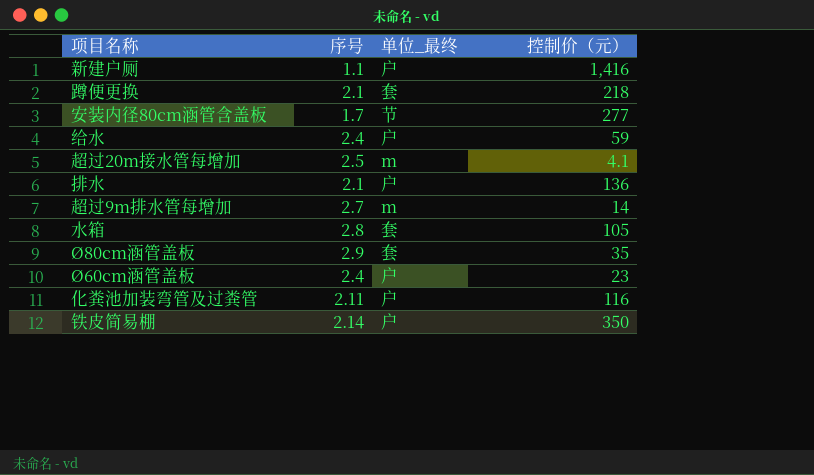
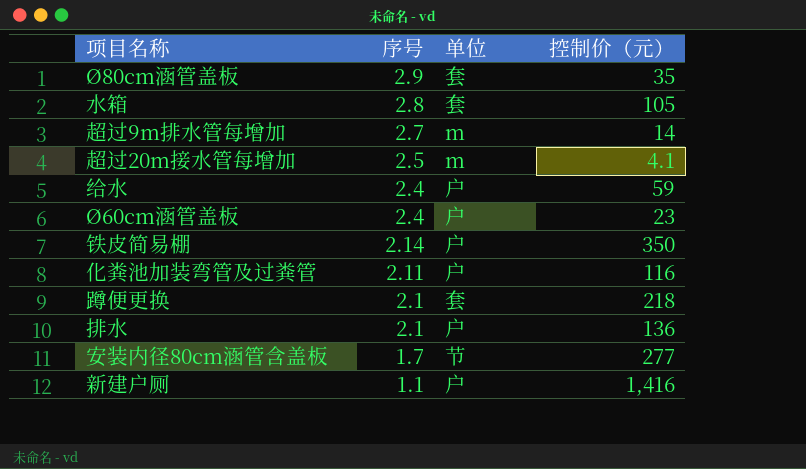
row order: none -> 序号 descending
column name: 单位_最终 -> 单位

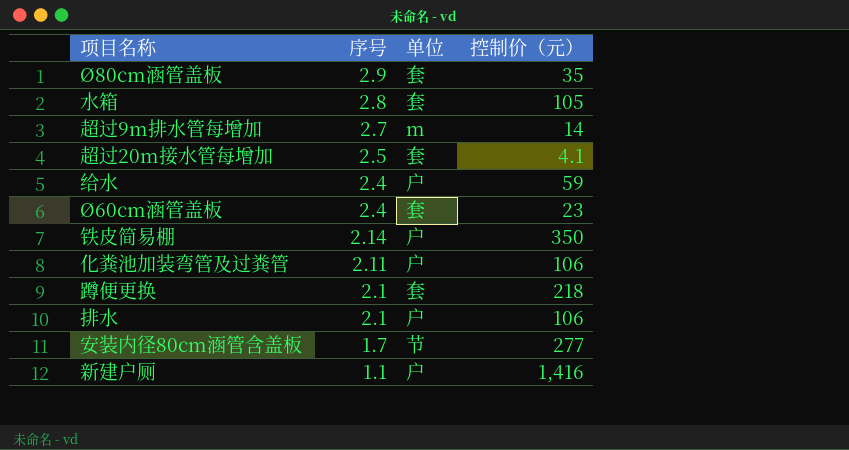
超过20m接水管每增加 | 单位: m -> 套
Ø60cm涵管盖板 | 单位: 户 -> 套
化粪池加装弯管及过粪管 | 控制价（元）: 116 -> 106
排水 | 控制价（元）: 136 -> 106

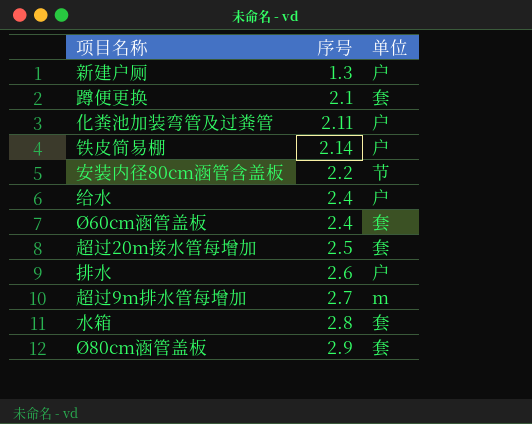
row order: 序号 descending -> 序号 ascending
column 控制价（元） | position: 4 -> none
新建户厕 | 序号: 1.1 -> 1.3
安装内径80cm涵管含盖板 | 序号: 1.7 -> 2.2
排水 | 序号: 2.1 -> 2.6

